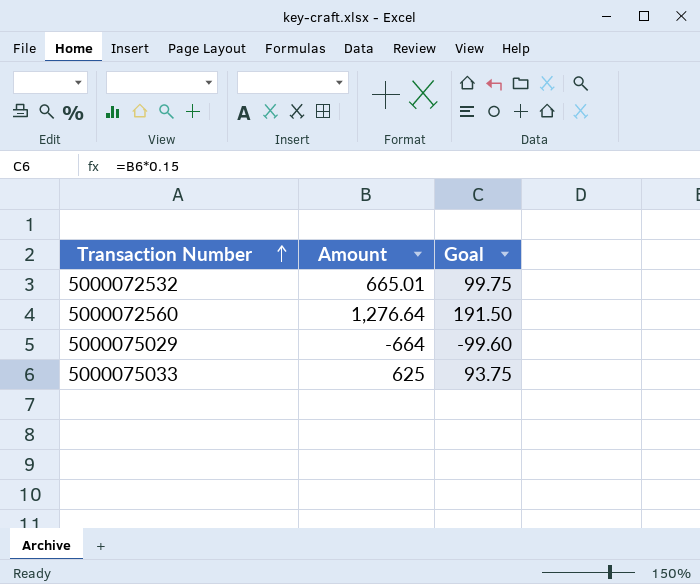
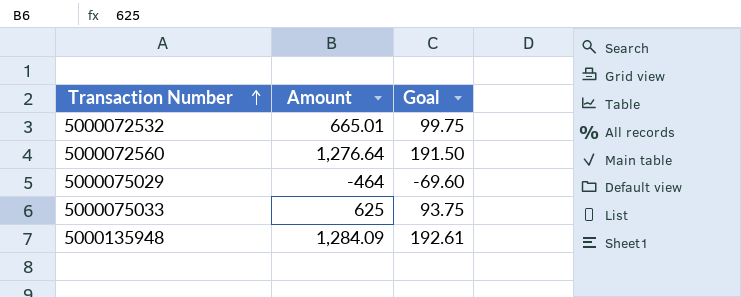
5000075029 | Amount: -664 -> -464
5000075029 | Goal: -99.60 -> -69.60
row 5000135948: none -> 1,284.09 | 192.61

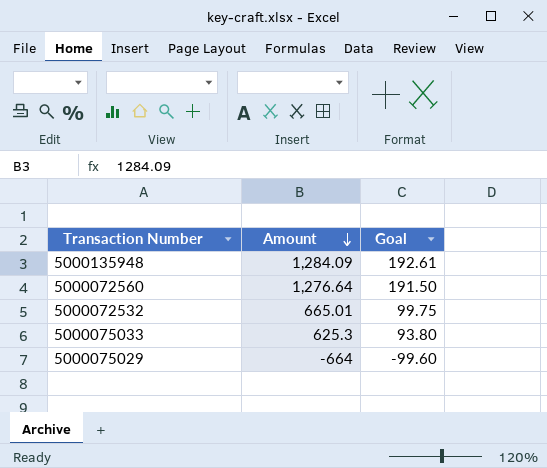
row order: Transaction Number ascending -> Amount descending
5000075033 | Amount: 625 -> 625.3
5000075033 | Goal: 93.75 -> 93.80
5000075029 | Amount: -464 -> -664
5000075029 | Goal: -69.60 -> -99.60

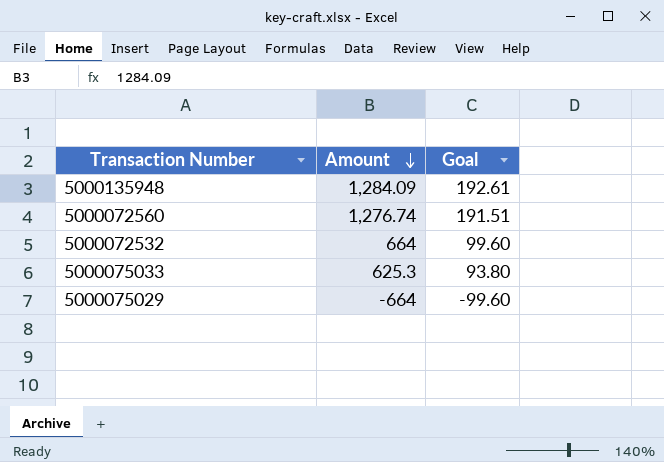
5000072560 | Amount: 1,276.64 -> 1,276.74
5000072560 | Goal: 191.50 -> 191.51
5000072532 | Amount: 665.01 -> 664
5000072532 | Goal: 99.75 -> 99.60

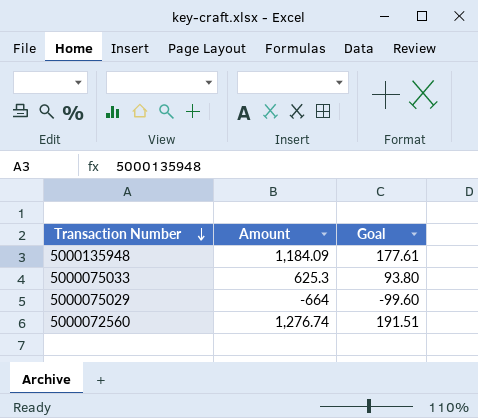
row order: Amount descending -> Transaction Number descending
row 5000072532: 664 | 99.60 -> none
5000135948 | Amount: 1,284.09 -> 1,184.09
5000135948 | Goal: 192.61 -> 177.61

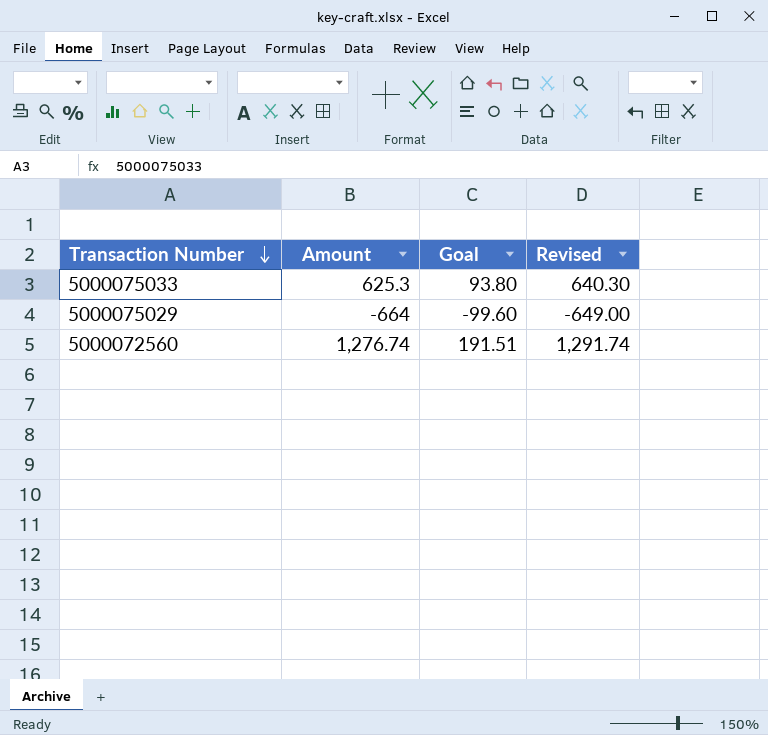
column Revised | formula: none -> [Amount] + 15
row 5000135948: 1,184.09 | 177.61 -> none

